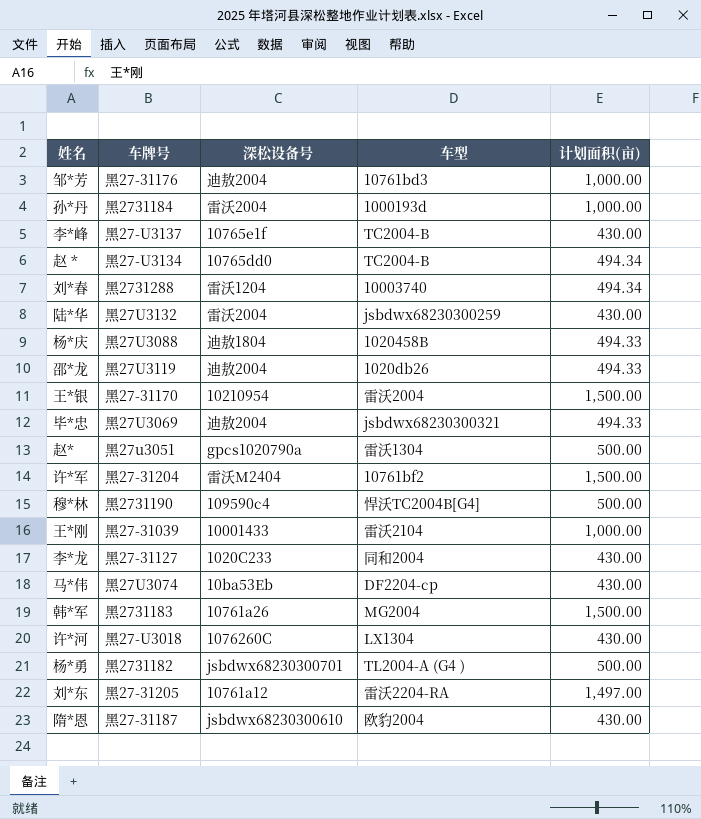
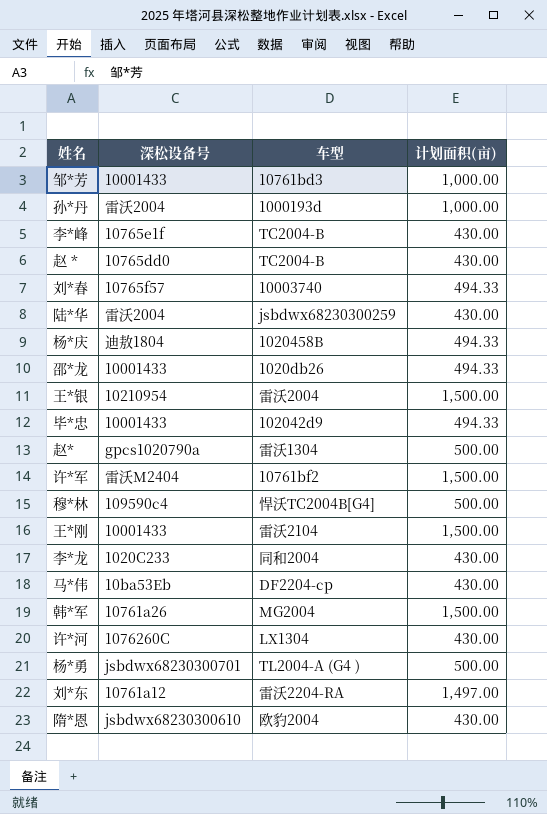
column 车牌号 | position: 2 -> none
邹*芳 | 深松设备号: 迪敖2004 -> 10001433
赵 * | 计划面积(亩): 494.34 -> 430.00
刘*春 | 深松设备号: 雷沃1204 -> 10765f57
刘*春 | 计划面积(亩): 494.34 -> 494.33
邵*龙 | 深松设备号: 迪敖2004 -> 10001433
毕*忠 | 深松设备号: 迪敖2004 -> 10001433
毕*忠 | 车型: jsbdwx68230300321 -> 102042d9
王*刚 | 计划面积(亩): 1,000.00 -> 1,500.00

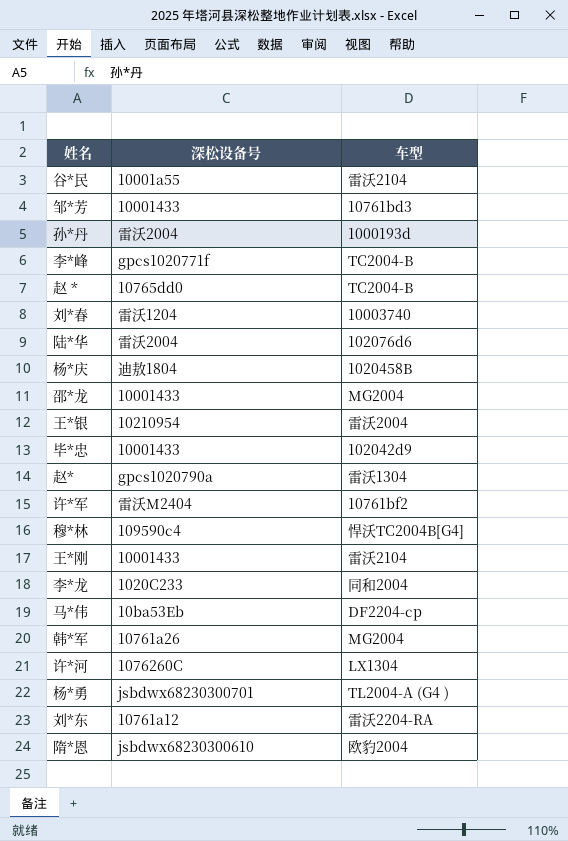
column 计划面积(亩) | position: 4 -> none
row 谷*民: none -> 10001a55 | 雷沃2104
李*峰 | 深松设备号: 10765e1f -> gpcs1020771f
刘*春 | 深松设备号: 10765f57 -> 雷沃1204
陆*华 | 车型: jsbdwx68230300259 -> 102076d6
邵*龙 | 车型: 1020db26 -> MG2004

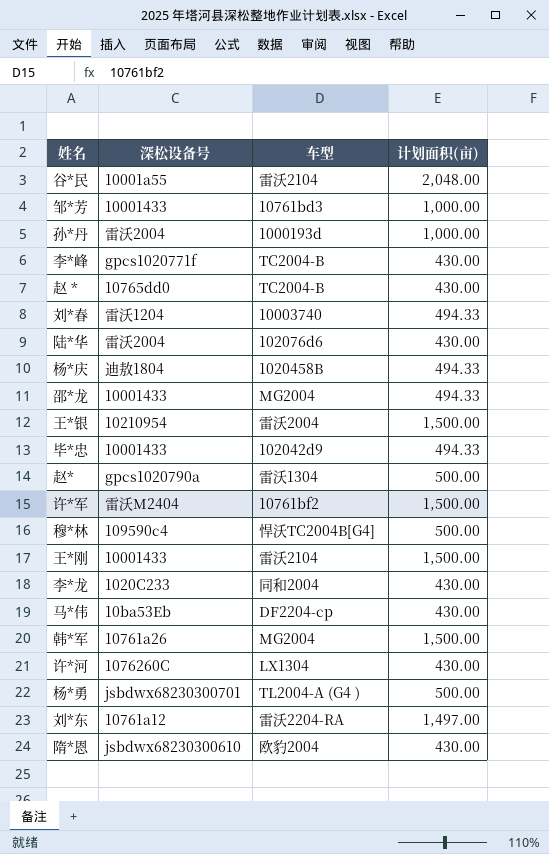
column 计划面积(亩) | position: none -> 4

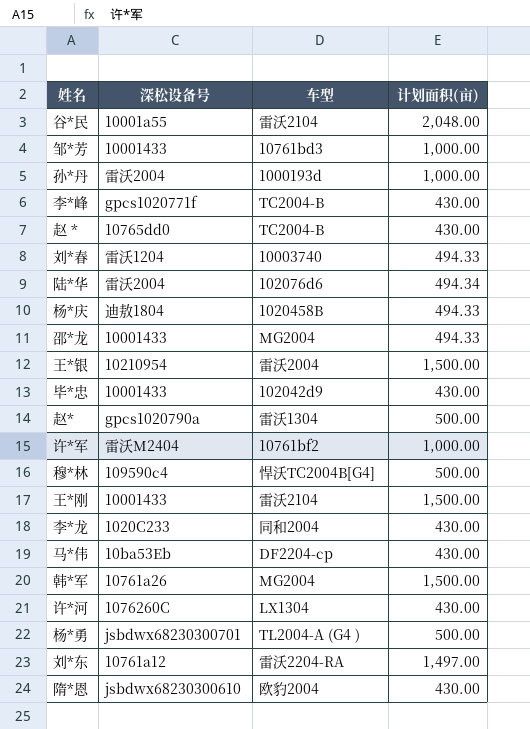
陆*华 | 计划面积(亩): 430.00 -> 494.34
毕*忠 | 计划面积(亩): 494.33 -> 430.00
许*军 | 计划面积(亩): 1,500.00 -> 1,000.00

